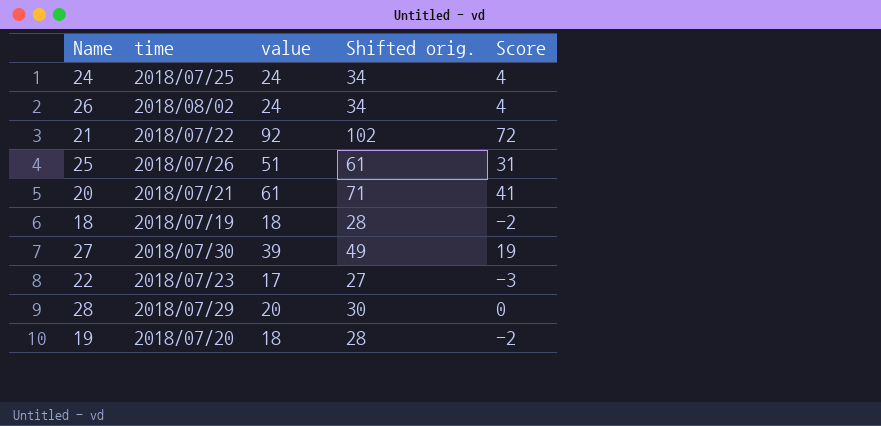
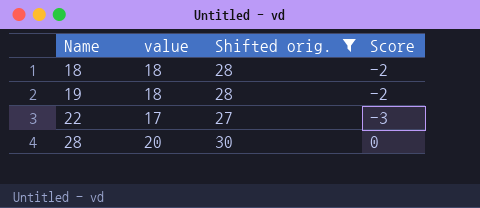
filter: none -> Shifted orig. <= 30
row order: none -> Name ascending
column time | position: 2 -> none

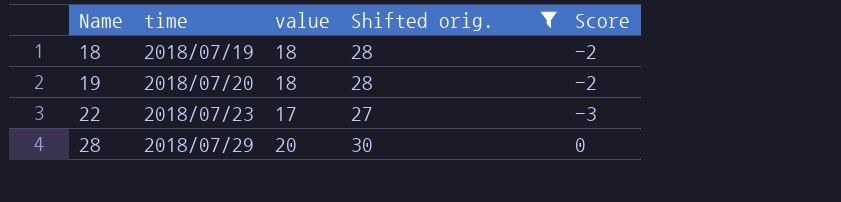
column time | position: none -> 2

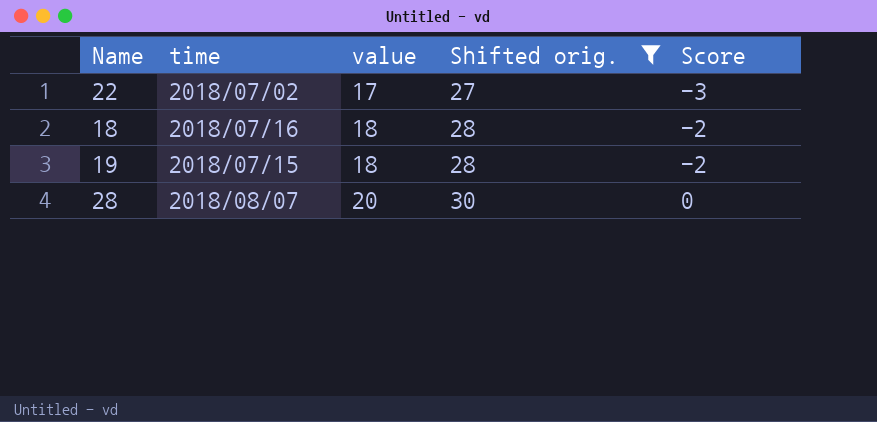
row order: Name ascending -> value ascending
22 | time: 2018/07/23 -> 2018/07/02
18 | time: 2018/07/19 -> 2018/07/16
19 | time: 2018/07/20 -> 2018/07/15
28 | time: 2018/07/29 -> 2018/08/07

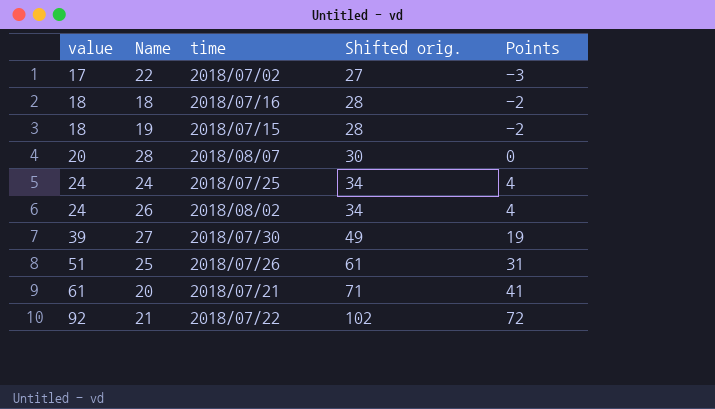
filter: Shifted orig. <= 30 -> none
column value | position: 3 -> 1
column name: Score -> Points

